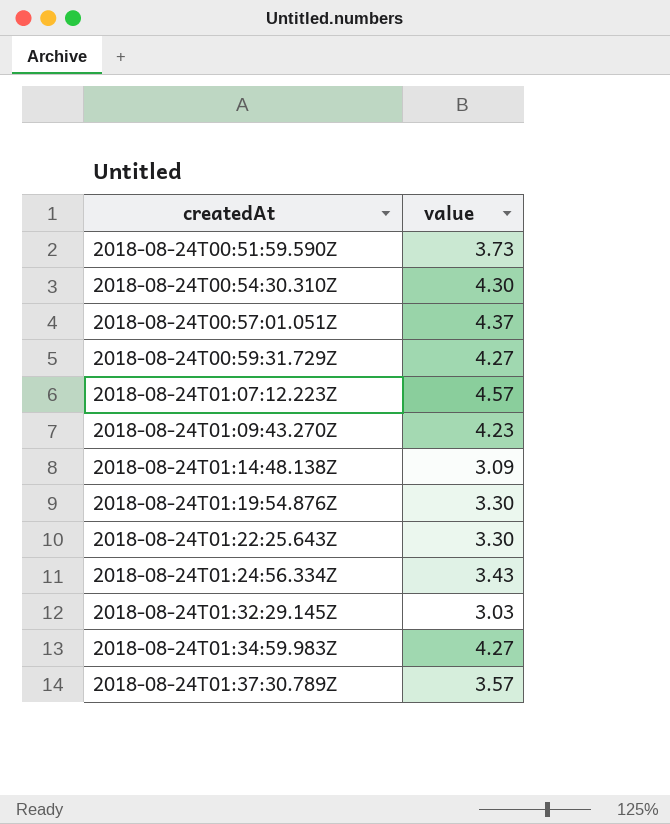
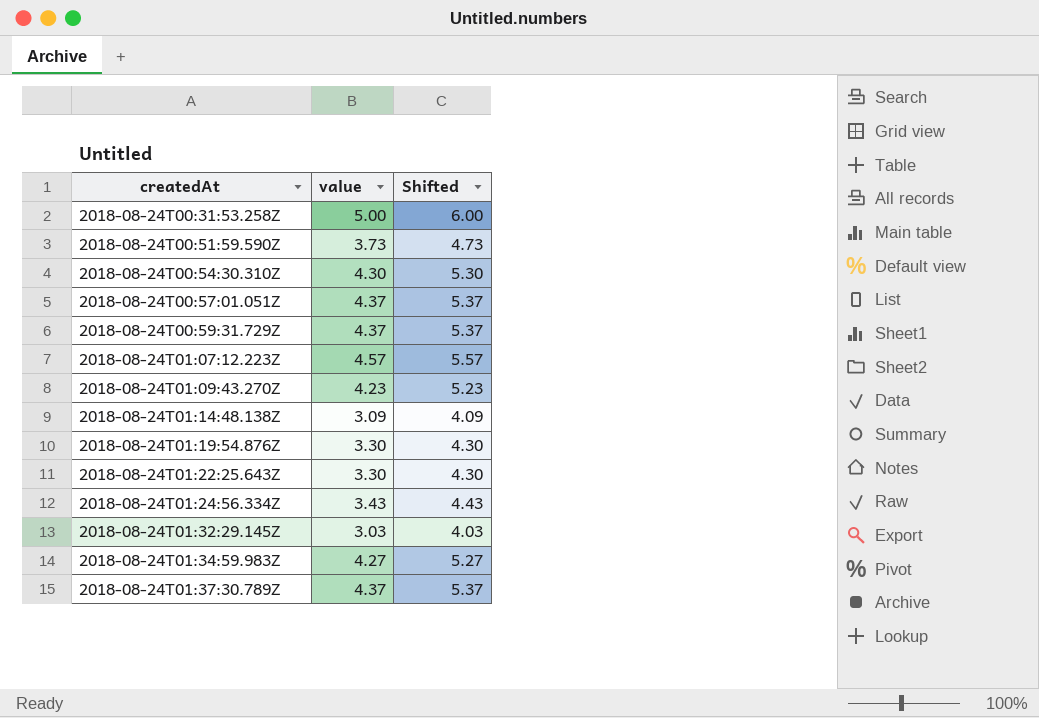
column Shifted | formula: none -> [value] + 1
row 2018-08-24T00:31:53.258Z: none -> 5.00 | 6.00
2018-08-24T00:59:31.729Z | value: 4.27 -> 4.37
2018-08-24T01:37:30.789Z | value: 3.57 -> 4.37

